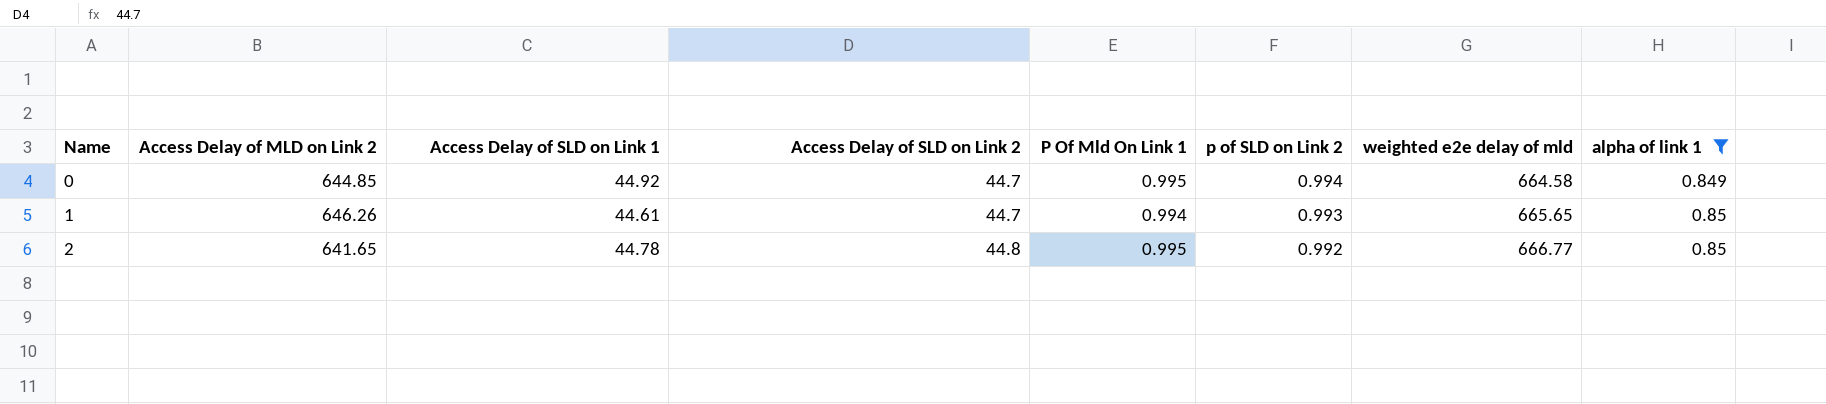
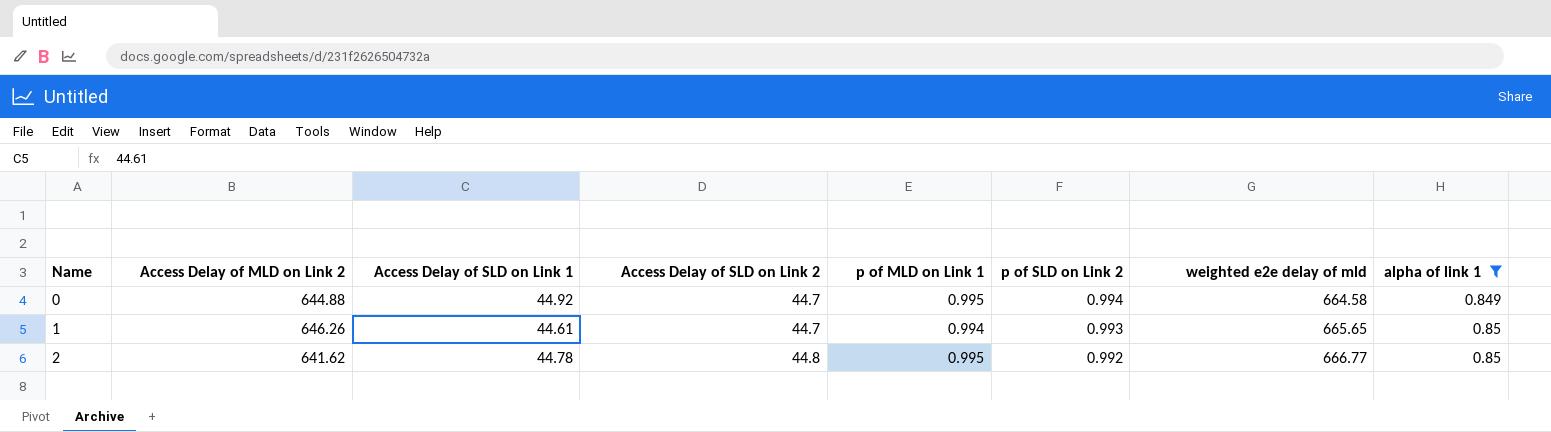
column name: P Of Mld On Link 1 -> p of MLD on Link 1
0 | Access Delay of MLD on Link 2: 644.85 -> 644.88
2 | Access Delay of MLD on Link 2: 641.65 -> 641.62

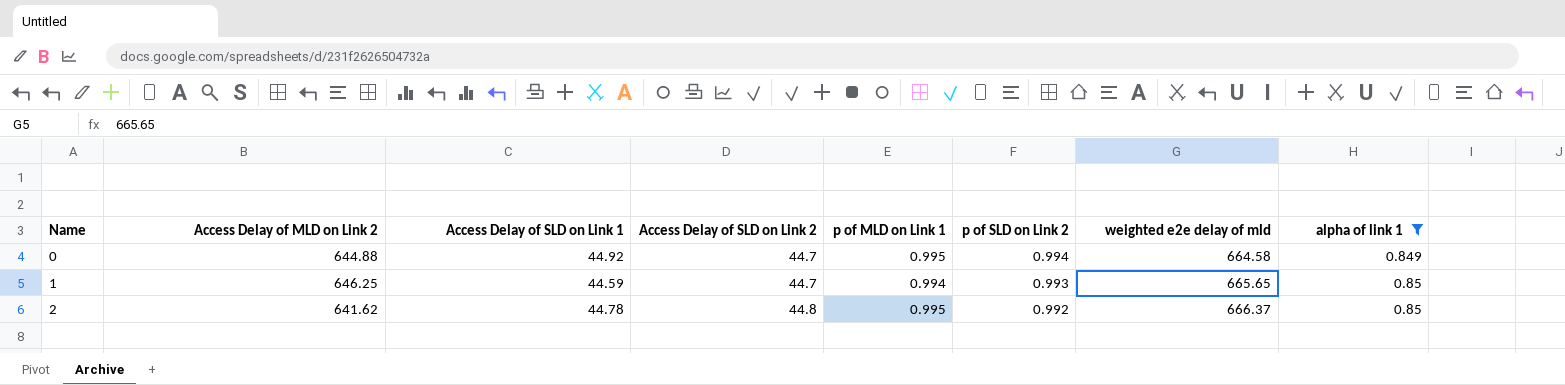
1 | Access Delay of MLD on Link 2: 646.26 -> 646.25
1 | Access Delay of SLD on Link 1: 44.61 -> 44.59
2 | weighted e2e delay of mld: 666.77 -> 666.37

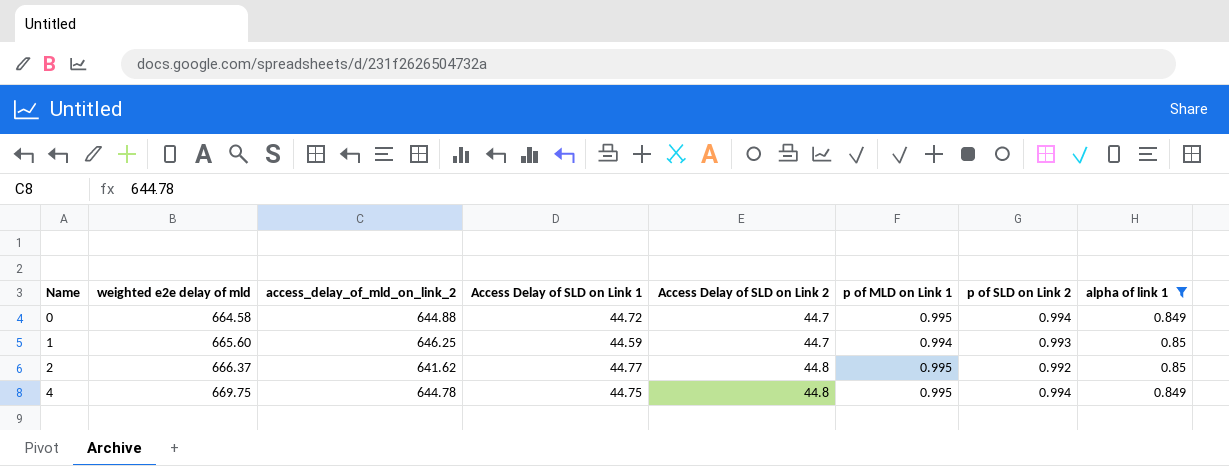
column weighted e2e delay of mld | position: 7 -> 2
column name: Access Delay of MLD on Link 2 -> access_delay_of_mld_on_link_2
0 | Access Delay of SLD on Link 1: 44.92 -> 44.72
1 | weighted e2e delay of mld: 665.65 -> 665.60
2 | Access Delay of SLD on Link 1: 44.78 -> 44.77
row 4: none -> 669.75 | 644.78 | 44.75 | 44.8 | 0.995 | 0.994 | 0.849

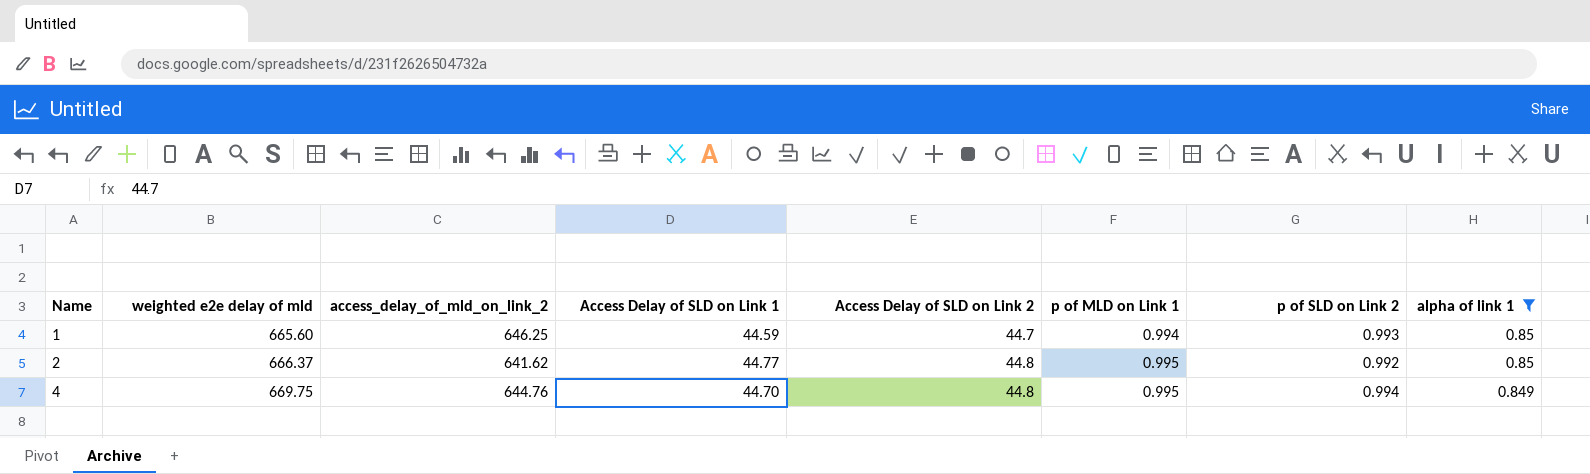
row 0: 664.58 | 644.88 | 44.72 | 44.7 | 0.995 | 0.994 | 0.849 -> none
4 | access_delay_of_mld_on_link_2: 644.78 -> 644.76
4 | Access Delay of SLD on Link 1: 44.75 -> 44.70

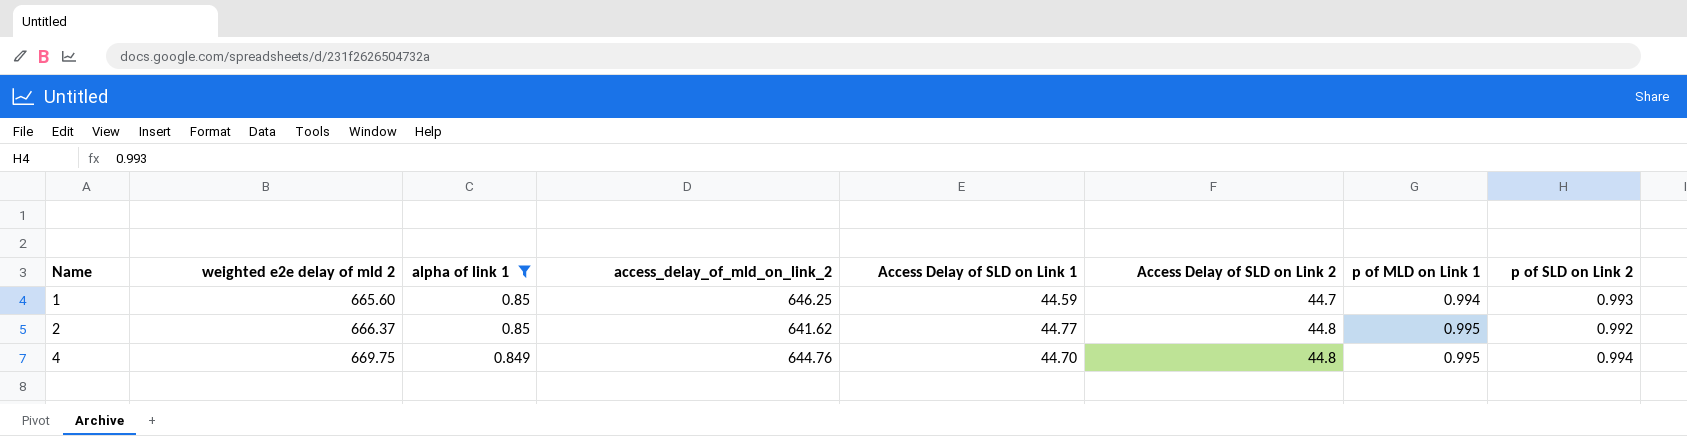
column name: weighted e2e delay of mld -> weighted e2e delay of mld 2
column alpha of link 1 | position: 8 -> 3

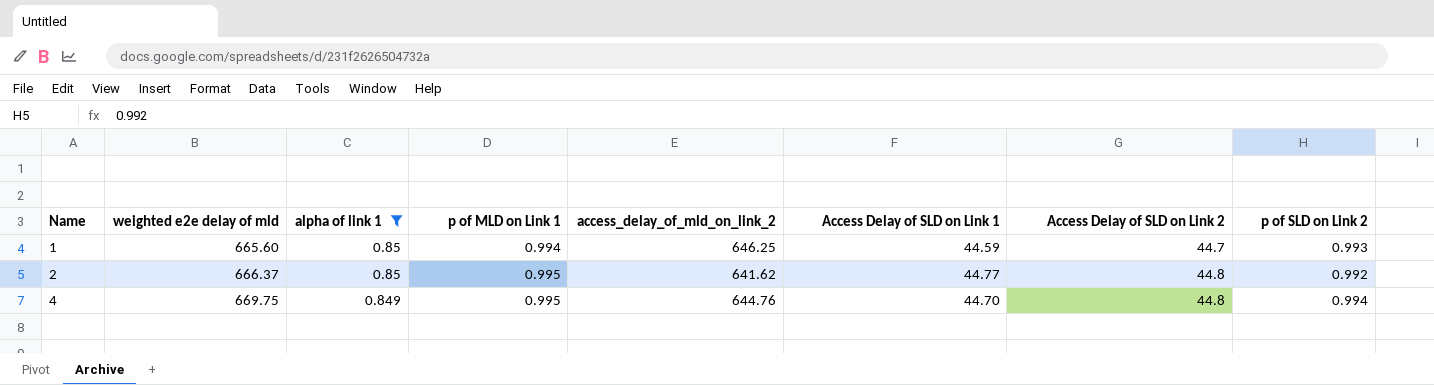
column name: weighted e2e delay of mld 2 -> weighted e2e delay of mld
column p of MLD on Link 1 | position: 7 -> 4

